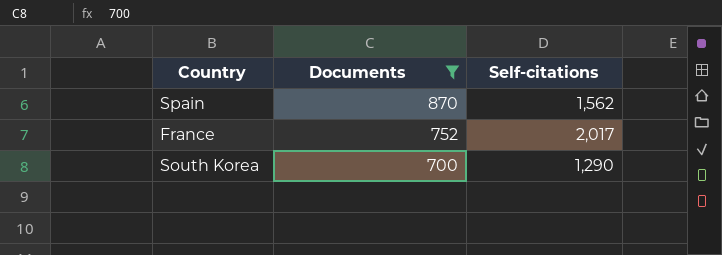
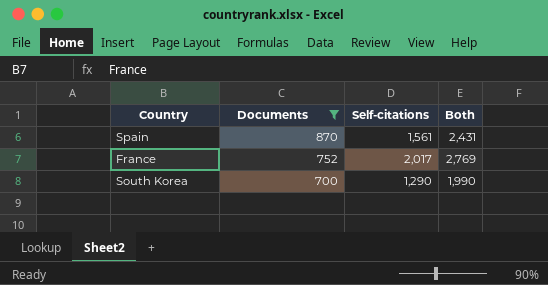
column Both | formula: none -> [Documents] + [Self-citations]
Spain | Self-citations: 1,562 -> 1,561

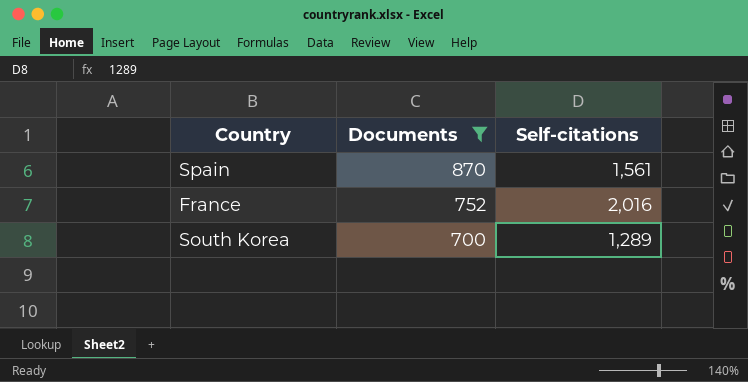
column Both | formula: [Documents] + [Self-citations] -> none
France | Self-citations: 2,017 -> 2,016
South Korea | Self-citations: 1,290 -> 1,289

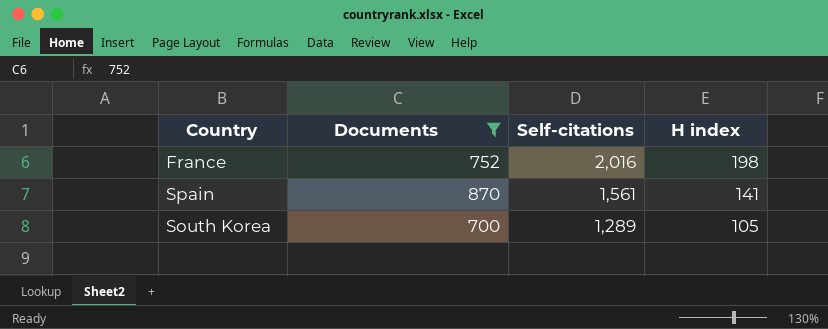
row order: Documents descending -> Self-citations descending
column H index | position: none -> 4

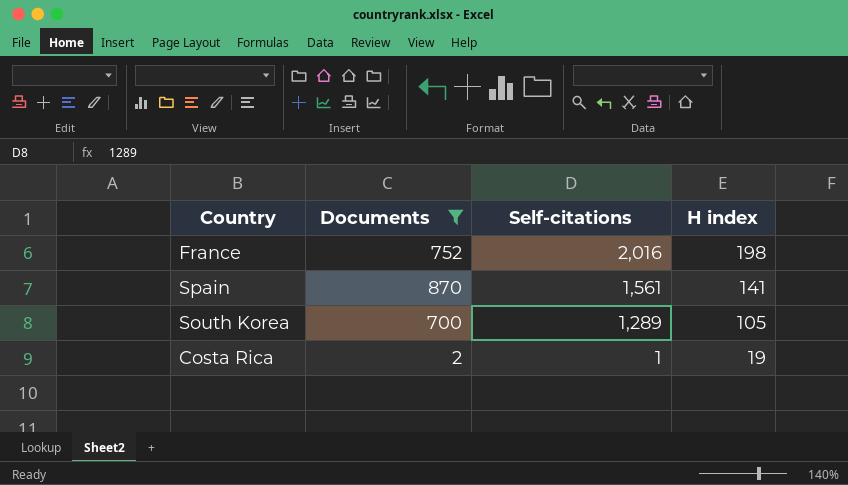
row Costa Rica: none -> 2 | 1 | 19

